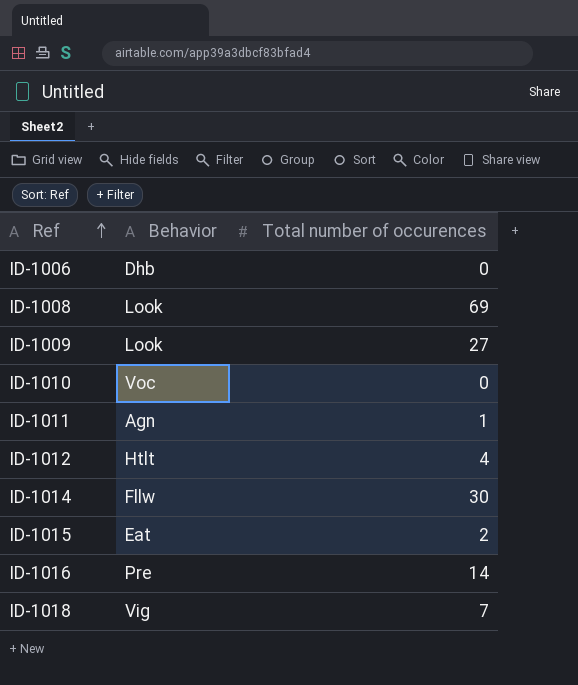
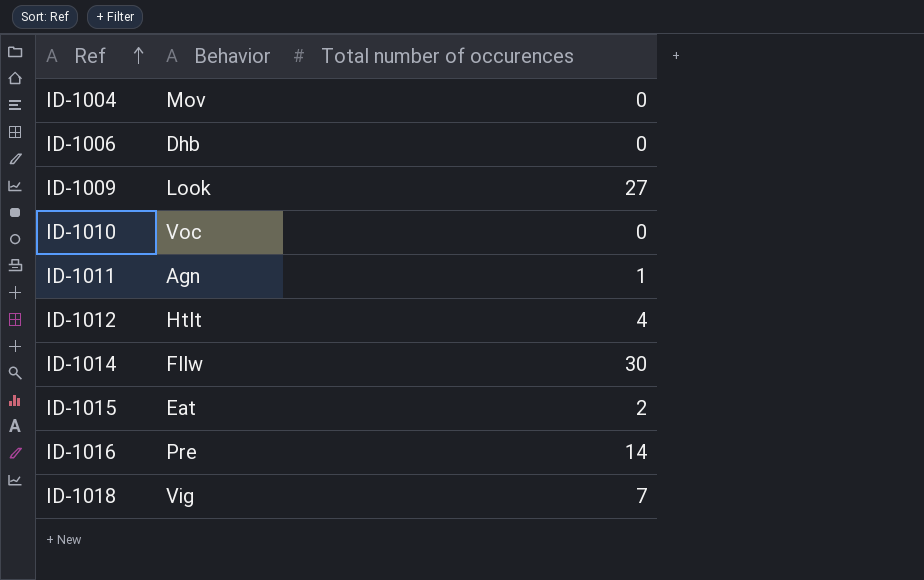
row ID-1008: Look | 69 -> none
row ID-1004: none -> Mov | 0

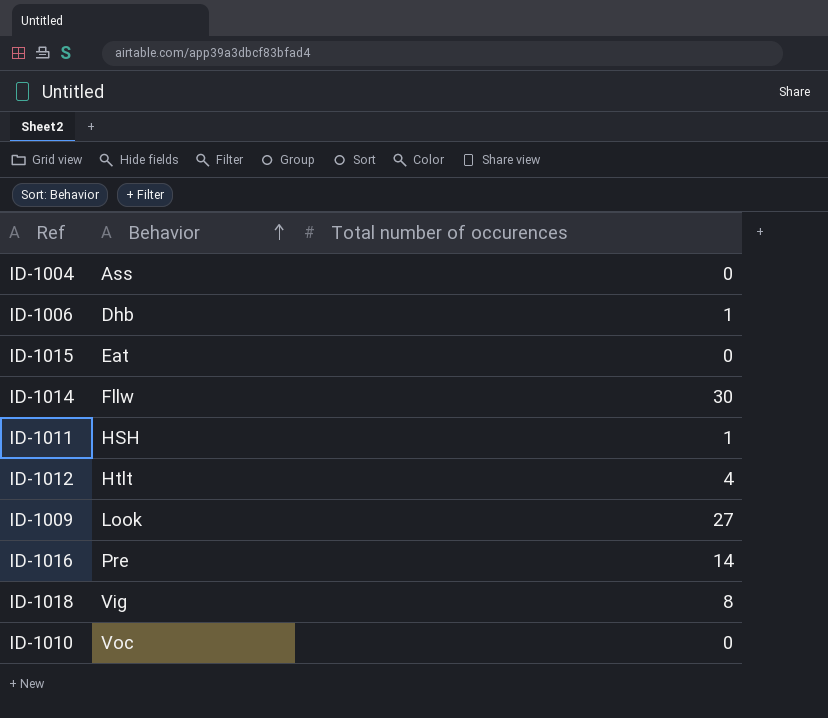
row order: Ref ascending -> Behavior ascending
ID-1004 | Behavior: Mov -> Ass
ID-1006 | Total number of occurences: 0 -> 1
ID-1015 | Total number of occurences: 2 -> 0
ID-1011 | Behavior: Agn -> HSH
ID-1018 | Total number of occurences: 7 -> 8

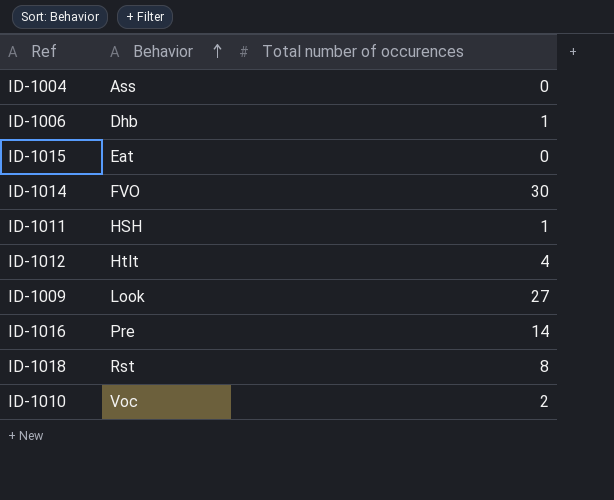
ID-1014 | Behavior: Fllw -> FVO
ID-1018 | Behavior: Vig -> Rst
ID-1010 | Total number of occurences: 0 -> 2

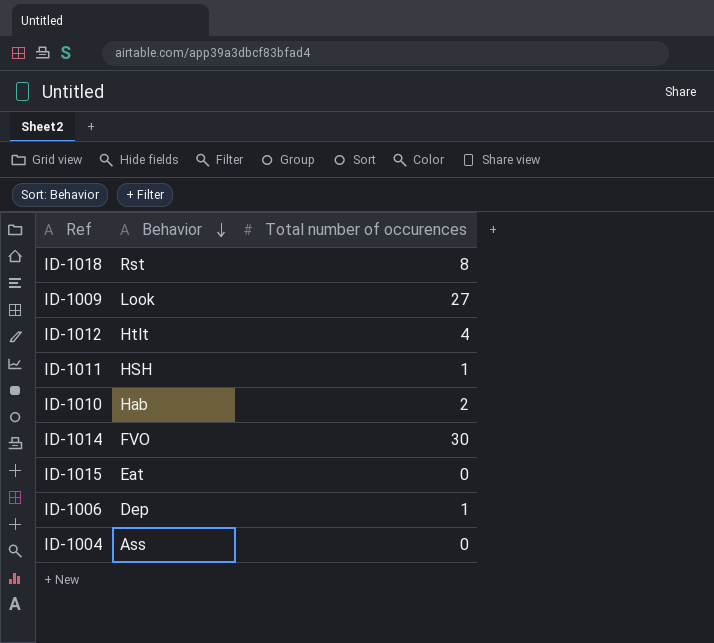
row order: Behavior ascending -> Behavior descending
row ID-1016: Pre | 14 -> none
ID-1010 | Behavior: Voc -> Hab
ID-1006 | Behavior: Dhb -> Dep

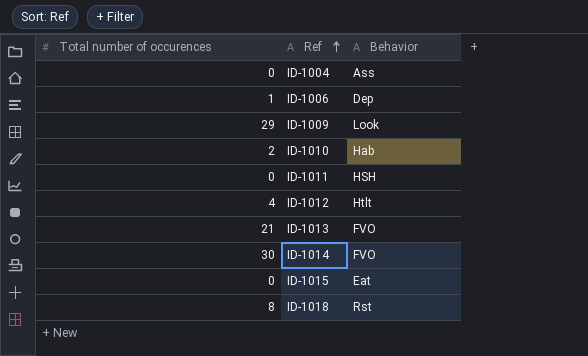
row order: Behavior descending -> Ref ascending
column Total number of occurences | position: 3 -> 1
ID-1009 | Total number of occurences: 27 -> 29
ID-1011 | Total number of occurences: 1 -> 0
row ID-1013: none -> 21 | FVO

